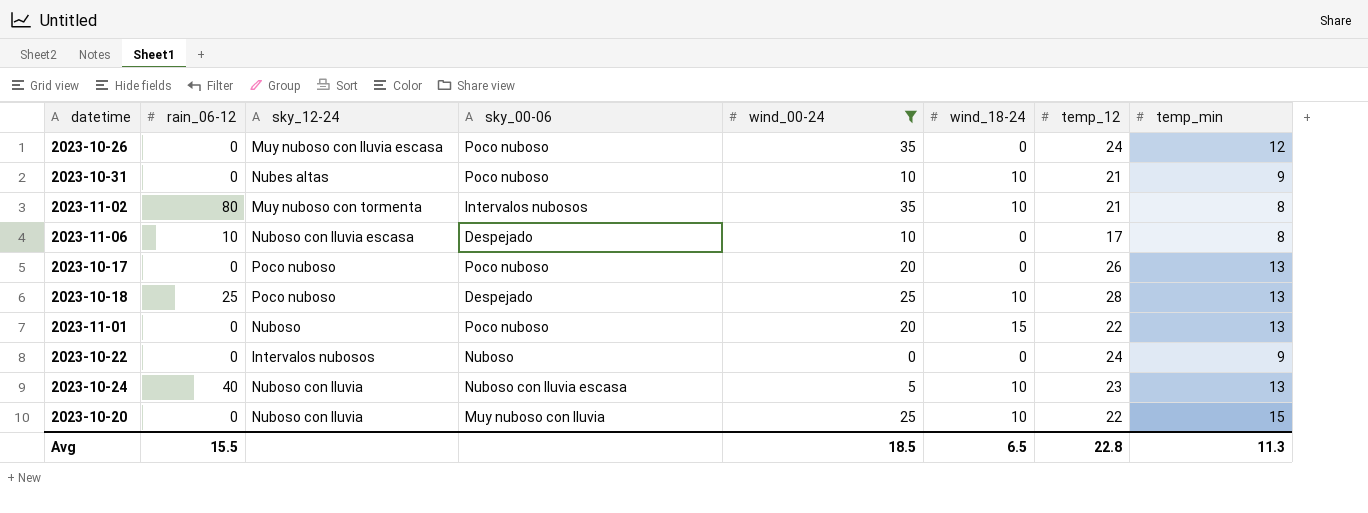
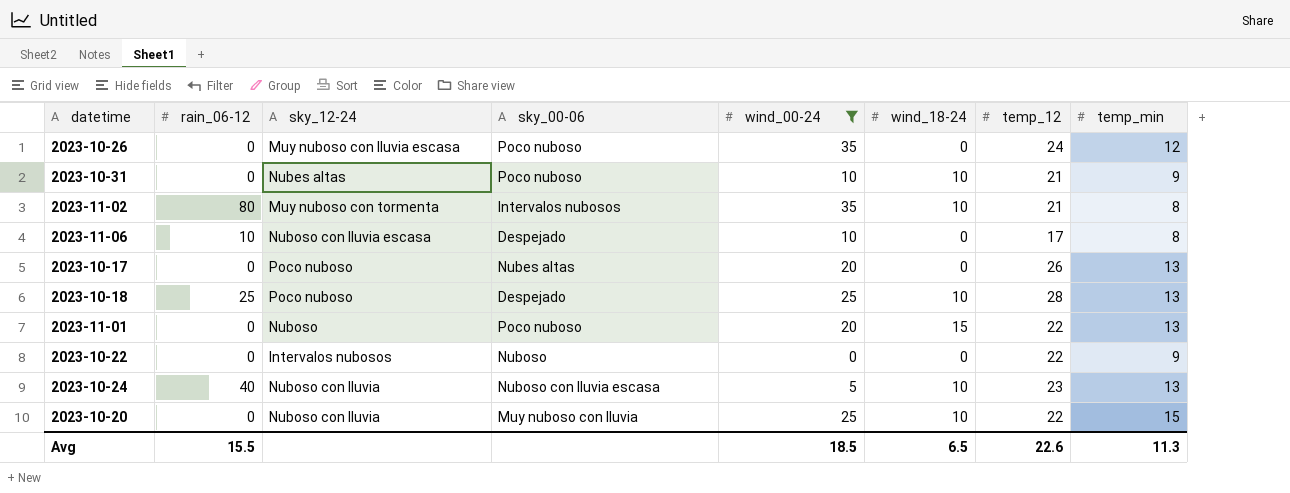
2023-10-17 | sky_00-06: Poco nuboso -> Nubes altas
2023-10-22 | temp_12: 24 -> 22
Avg | temp_12: 22.8 -> 22.6

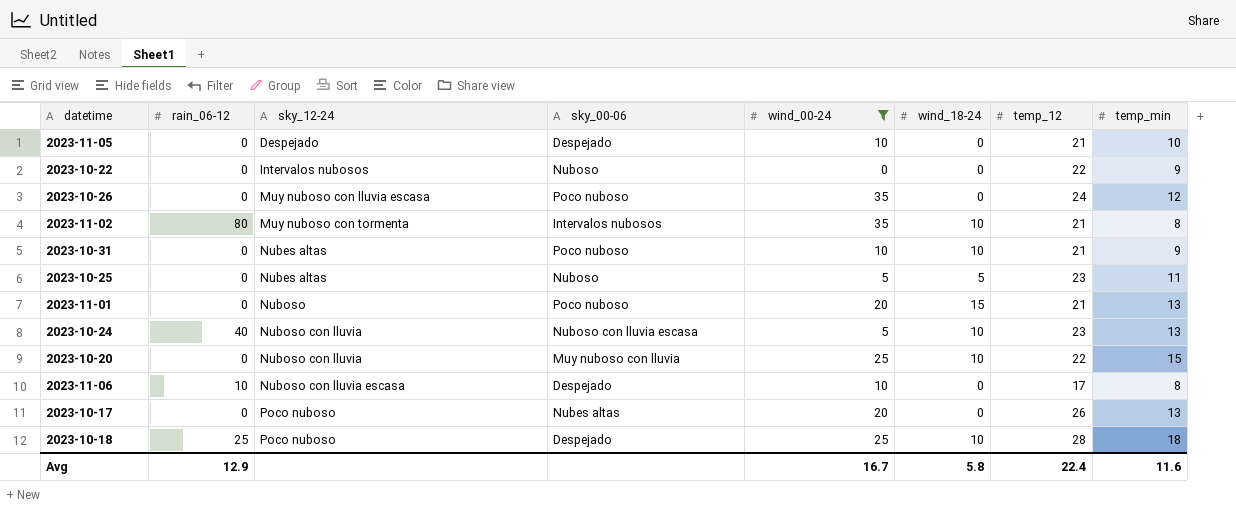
row order: none -> sky_12-24 ascending
row 2023-11-05: none -> 0 | Despejado | Despejado | 10 | 0 | 21 | 10
row 2023-10-25: none -> 0 | Nubes altas | Nuboso | 5 | 5 | 23 | 11
2023-11-01 | temp_12: 22 -> 21
2023-10-18 | temp_min: 13 -> 18
Avg | rain_06-12: 15.5 -> 12.9
Avg | wind_00-24: 18.5 -> 16.7
Avg | wind_18-24: 6.5 -> 5.8
Avg | temp_12: 22.6 -> 22.4
Avg | temp_min: 11.3 -> 11.6

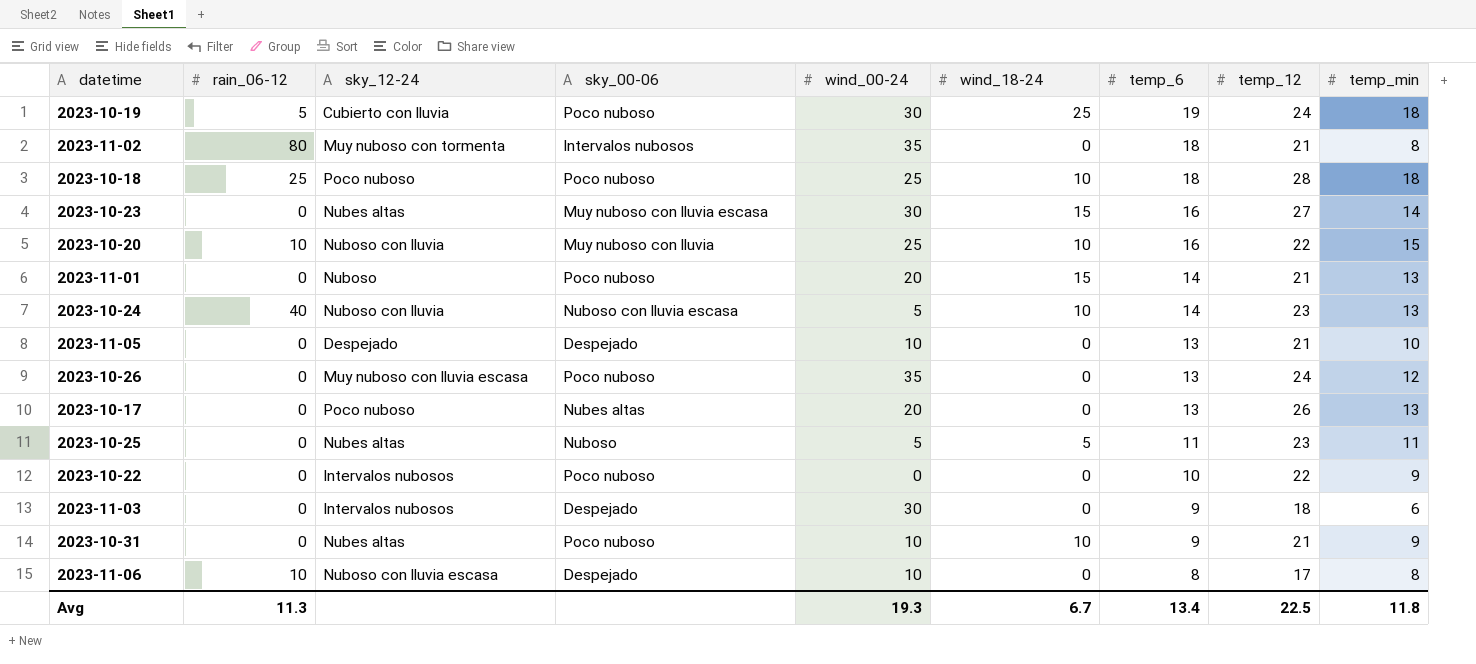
filter: wind_00-24 != 30 -> none
row order: sky_12-24 ascending -> temp_6 descending
column temp_6 | position: none -> 7
2023-11-02 | wind_18-24: 10 -> 0
2023-10-18 | sky_00-06: Despejado -> Poco nuboso
2023-10-20 | rain_06-12: 0 -> 10
2023-10-22 | sky_00-06: Nuboso -> Poco nuboso
Avg | rain_06-12: 12.9 -> 11.3
Avg | wind_00-24: 16.7 -> 19.3
Avg | wind_18-24: 5.8 -> 6.7
Avg | temp_12: 22.4 -> 22.5
Avg | temp_min: 11.6 -> 11.8

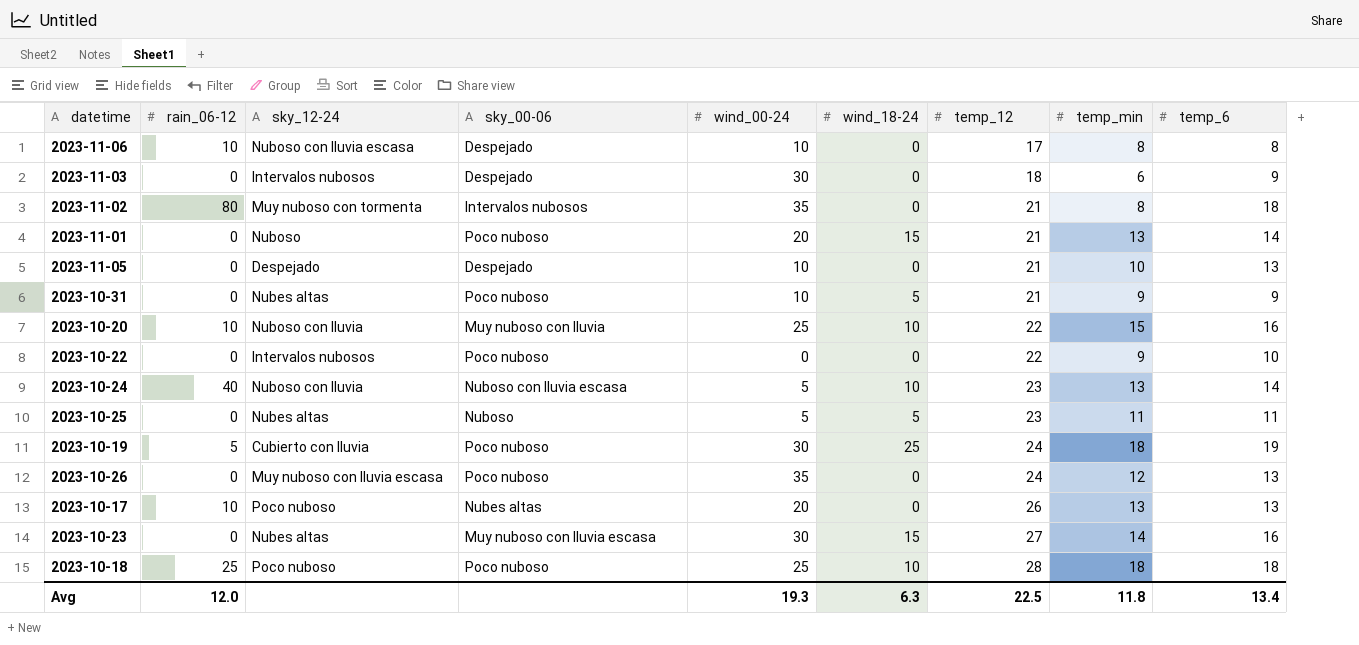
row order: temp_6 descending -> temp_12 ascending
column temp_6 | position: 7 -> 9
2023-10-31 | wind_18-24: 10 -> 5
2023-10-17 | rain_06-12: 0 -> 10
Avg | rain_06-12: 11.3 -> 12.0
Avg | wind_18-24: 6.7 -> 6.3

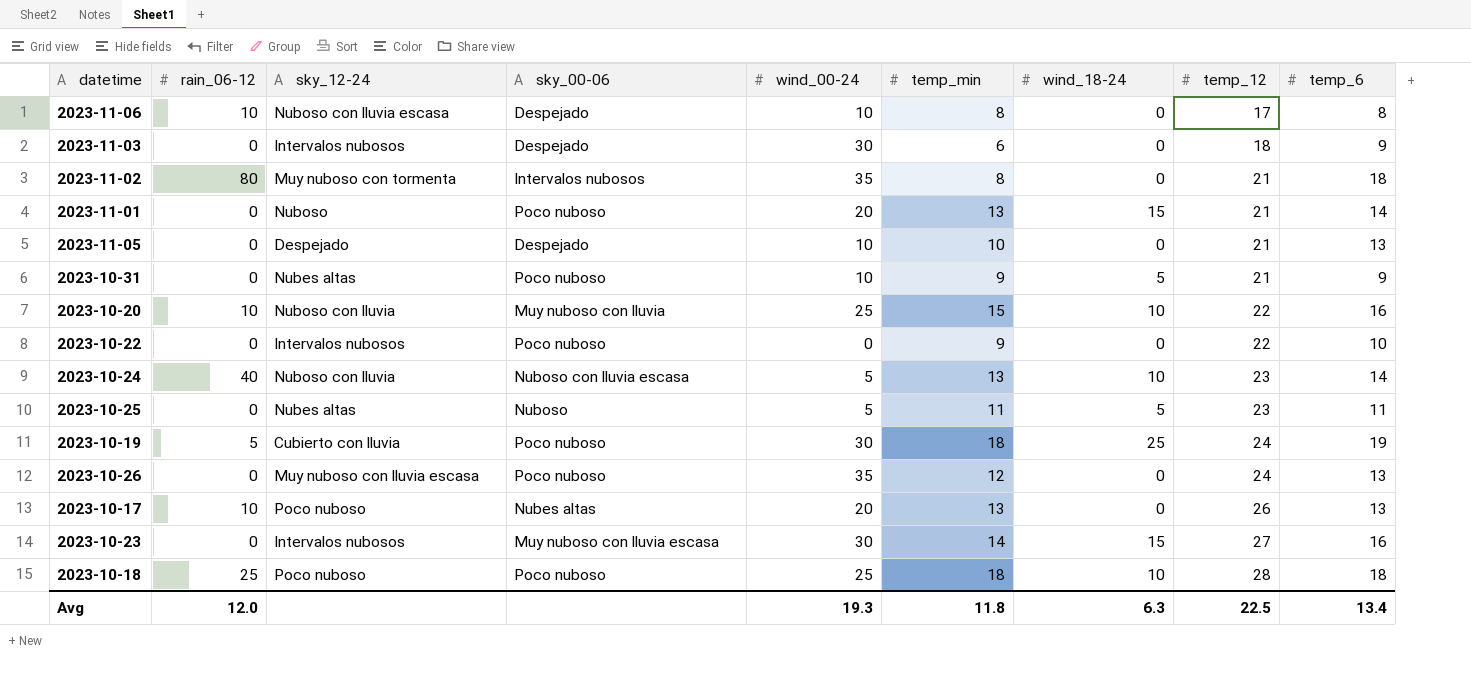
column temp_min | position: 8 -> 6
2023-10-23 | sky_12-24: Nubes altas -> Intervalos nubosos

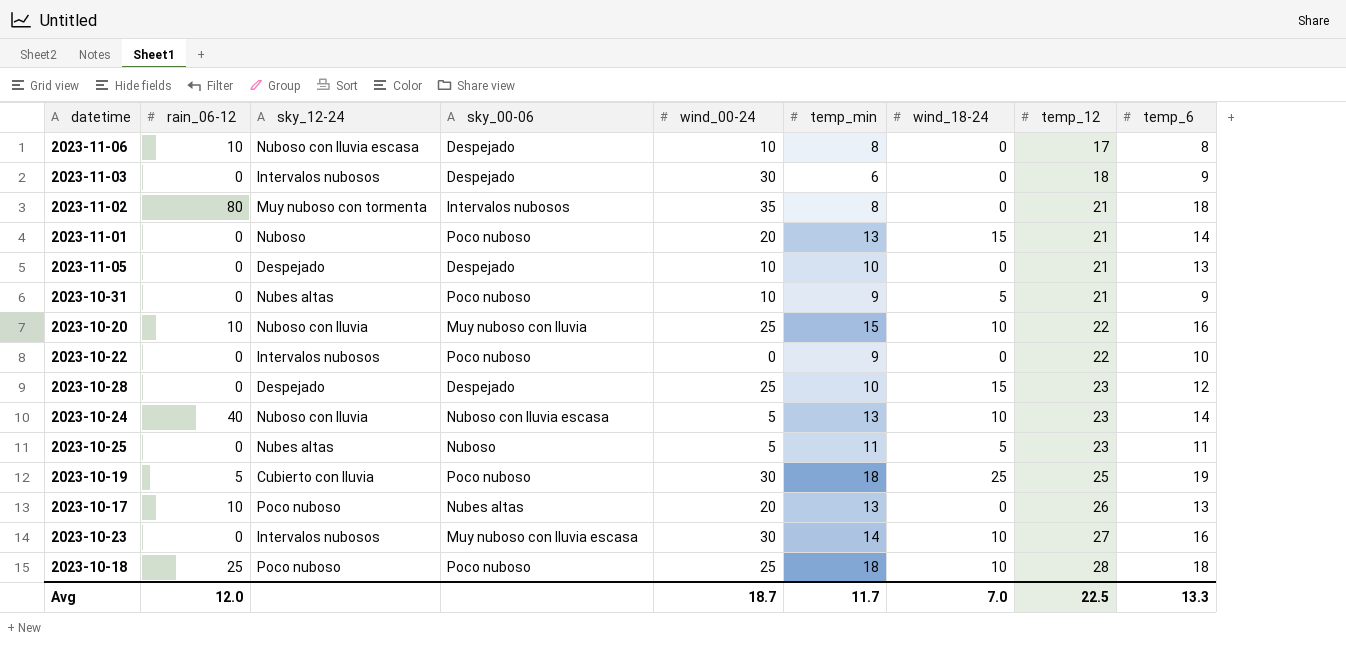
row 2023-10-26: 0 | Muy nuboso con lluvia escasa | Poco nuboso | 35 | 12 | 0 | 24 | 13 -> none
row 2023-10-28: none -> 0 | Despejado | Despejado | 25 | 10 | 15 | 23 | 12
2023-10-19 | temp_12: 24 -> 25
2023-10-23 | wind_18-24: 15 -> 10
Avg | wind_00-24: 19.3 -> 18.7
Avg | temp_min: 11.8 -> 11.7
Avg | wind_18-24: 6.3 -> 7.0
Avg | temp_6: 13.4 -> 13.3

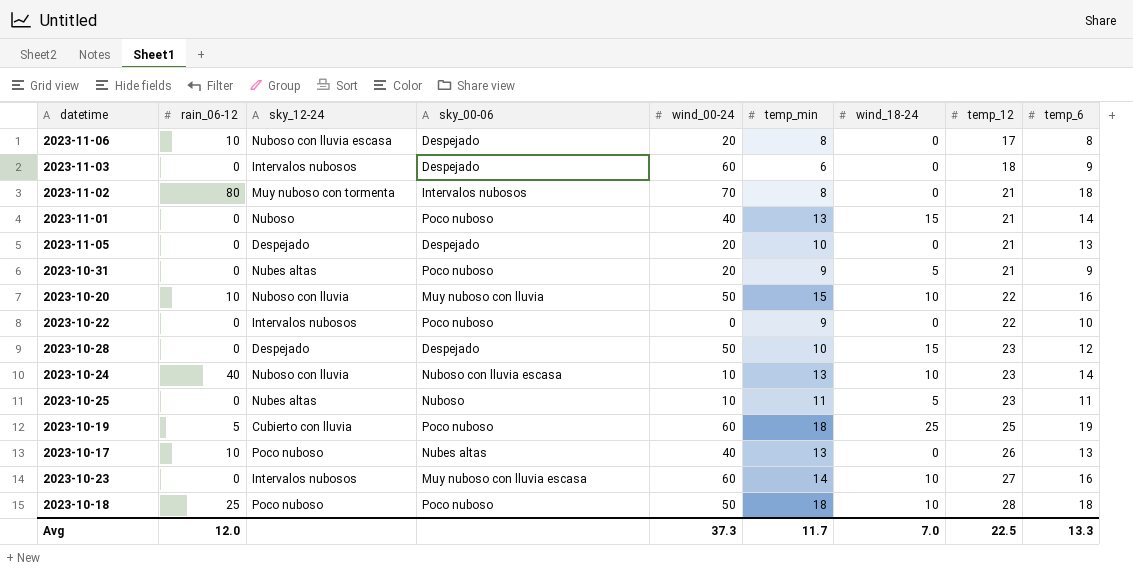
2023-11-06 | wind_00-24: 10 -> 20
2023-11-03 | wind_00-24: 30 -> 60
2023-11-02 | wind_00-24: 35 -> 70
2023-11-01 | wind_00-24: 20 -> 40
2023-11-05 | wind_00-24: 10 -> 20
2023-10-31 | wind_00-24: 10 -> 20
2023-10-20 | wind_00-24: 25 -> 50
2023-10-28 | wind_00-24: 25 -> 50
2023-10-24 | wind_00-24: 5 -> 10
2023-10-25 | wind_00-24: 5 -> 10
2023-10-19 | wind_00-24: 30 -> 60
2023-10-17 | wind_00-24: 20 -> 40
2023-10-23 | wind_00-24: 30 -> 60
2023-10-18 | wind_00-24: 25 -> 50
Avg | wind_00-24: 18.7 -> 37.3

